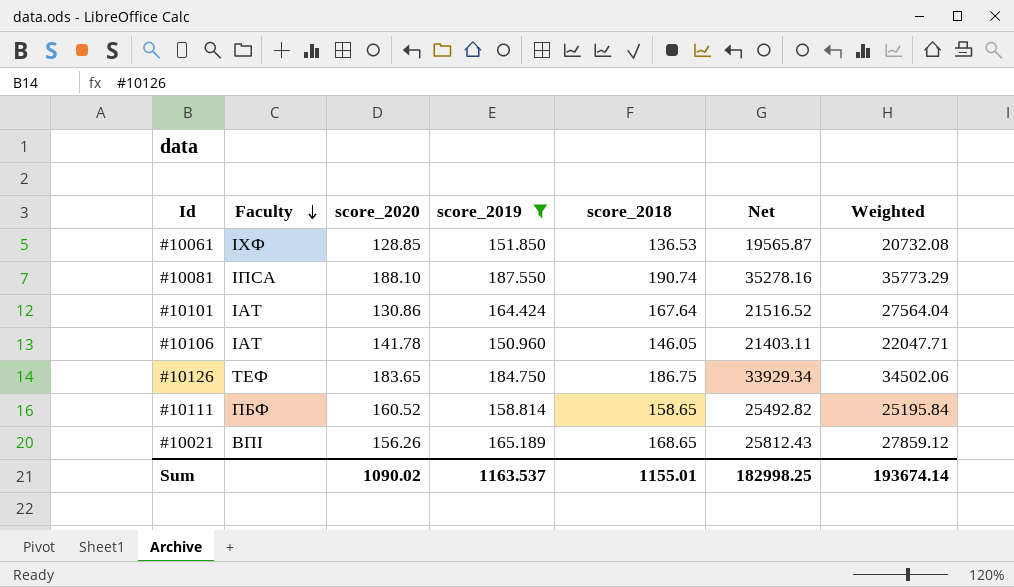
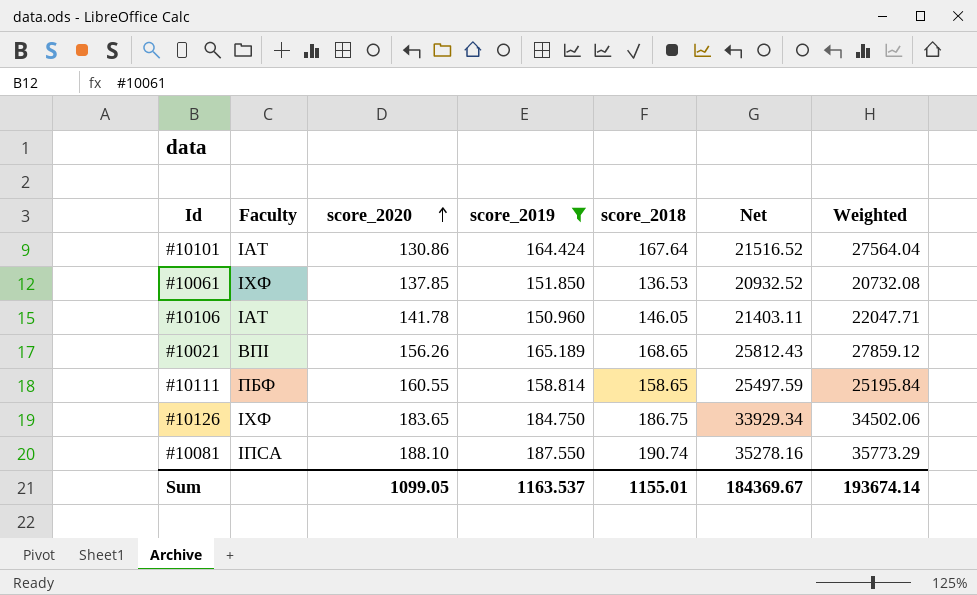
row order: Faculty descending -> score_2020 ascending
#10061 | score_2020: 128.85 -> 137.85
#10061 | Net: 19565.87 -> 20932.52
#10111 | score_2020: 160.52 -> 160.55
#10111 | Net: 25492.82 -> 25497.59
#10126 | Faculty: ТЕФ -> ІХФ
Sum | score_2020: 1090.02 -> 1099.05
Sum | Net: 182998.25 -> 184369.67

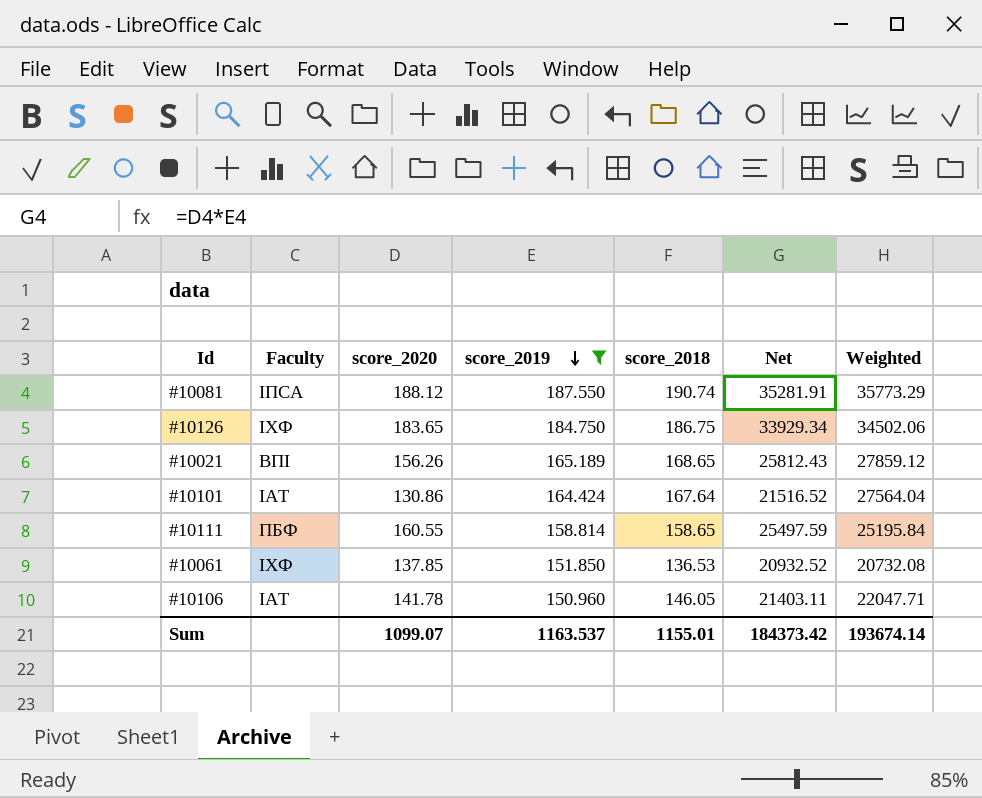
row order: score_2020 ascending -> score_2019 descending
#10081 | score_2020: 188.10 -> 188.12
#10081 | Net: 35278.16 -> 35281.91
Sum | score_2020: 1099.05 -> 1099.07
Sum | Net: 184369.67 -> 184373.42

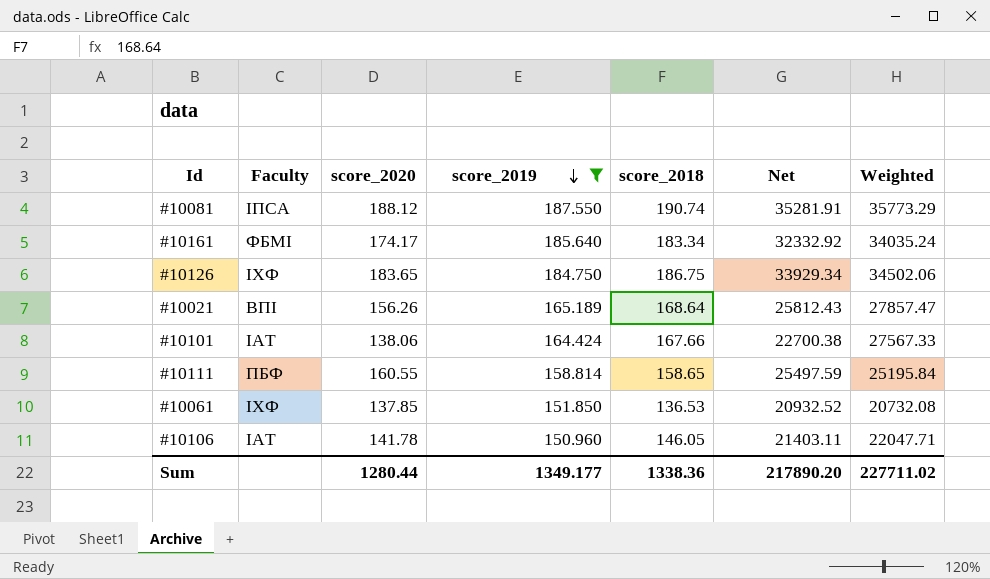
row #10161: none -> ФБМІ | 174.17 | 185.640 | 183.34 | 32332.92 | 34035.24
#10021 | score_2018: 168.65 -> 168.64
#10021 | Weighted: 27859.12 -> 27857.47
#10101 | score_2020: 130.86 -> 138.06
#10101 | score_2018: 167.64 -> 167.66
#10101 | Net: 21516.52 -> 22700.38
#10101 | Weighted: 27564.04 -> 27567.33
Sum | score_2020: 1099.07 -> 1280.44
Sum | score_2019: 1163.537 -> 1349.177
Sum | score_2018: 1155.01 -> 1338.36
Sum | Net: 184373.42 -> 217890.20
Sum | Weighted: 193674.14 -> 227711.02

